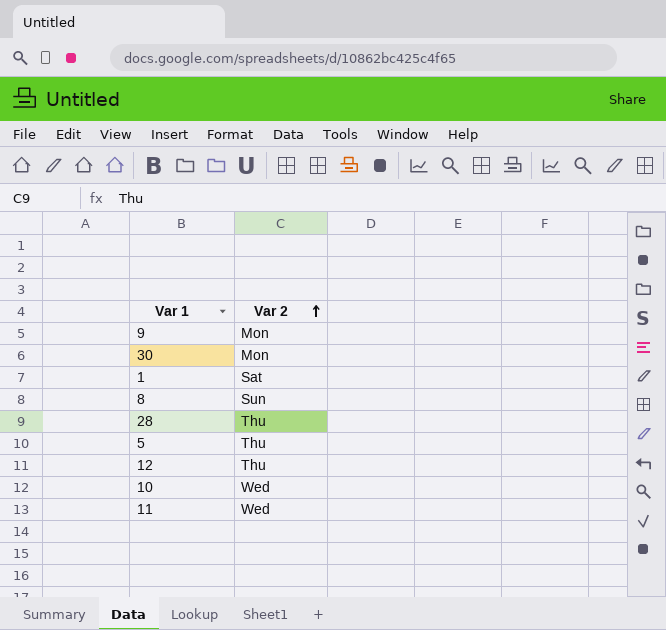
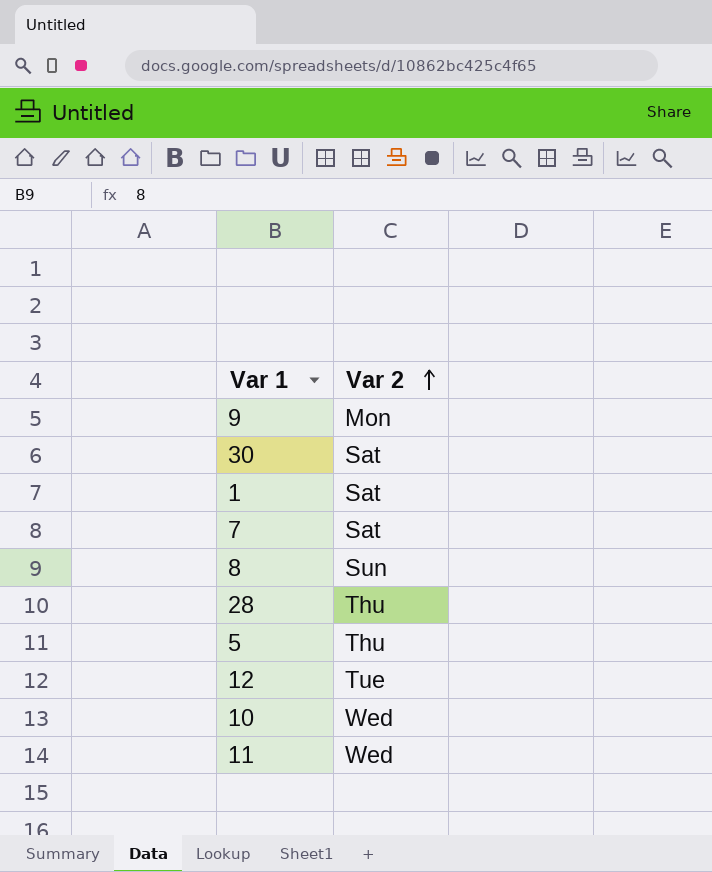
30 | Var 2: Mon -> Sat
row 7: none -> Sat
12 | Var 2: Thu -> Tue

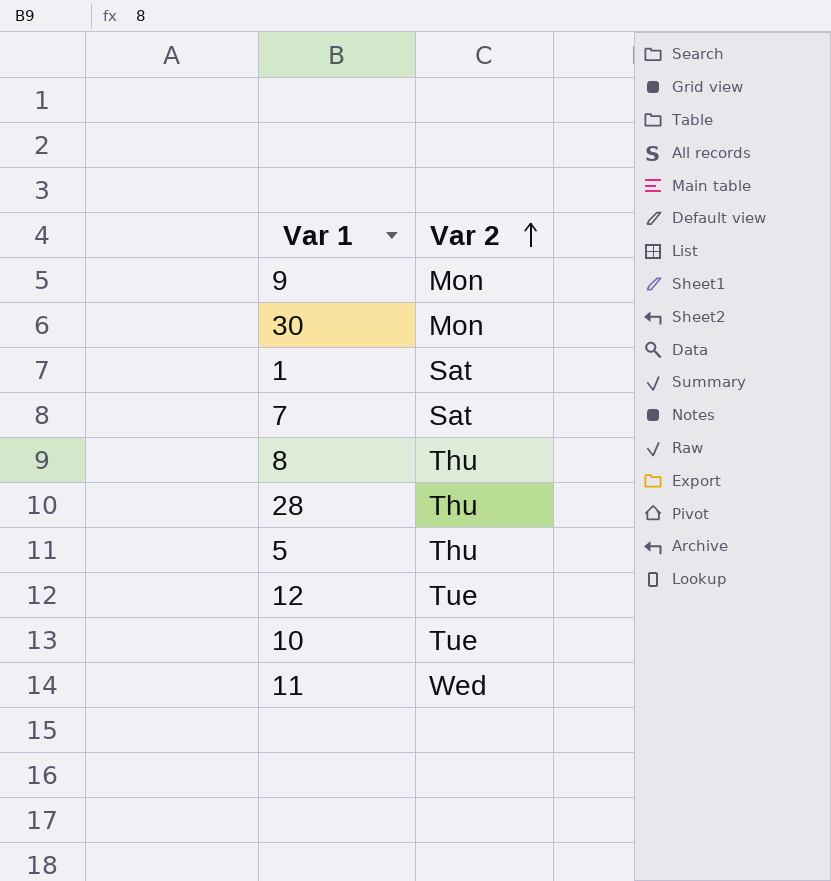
30 | Var 2: Sat -> Mon
8 | Var 2: Sun -> Thu
10 | Var 2: Wed -> Tue

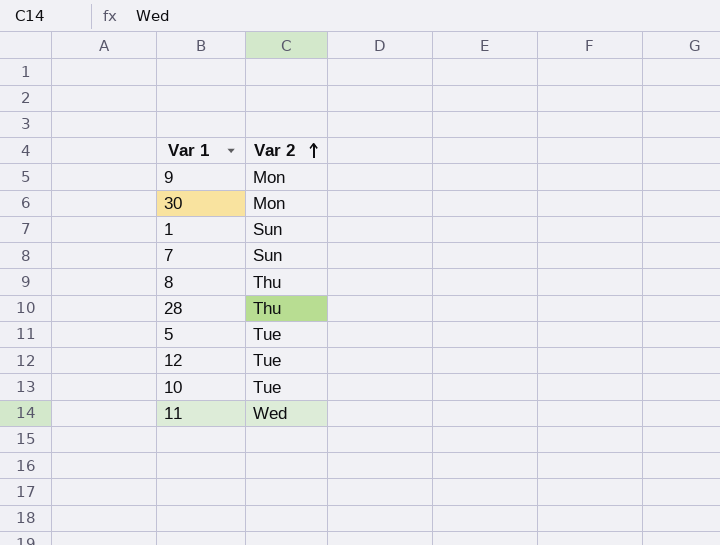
1 | Var 2: Sat -> Sun
7 | Var 2: Sat -> Sun
5 | Var 2: Thu -> Tue

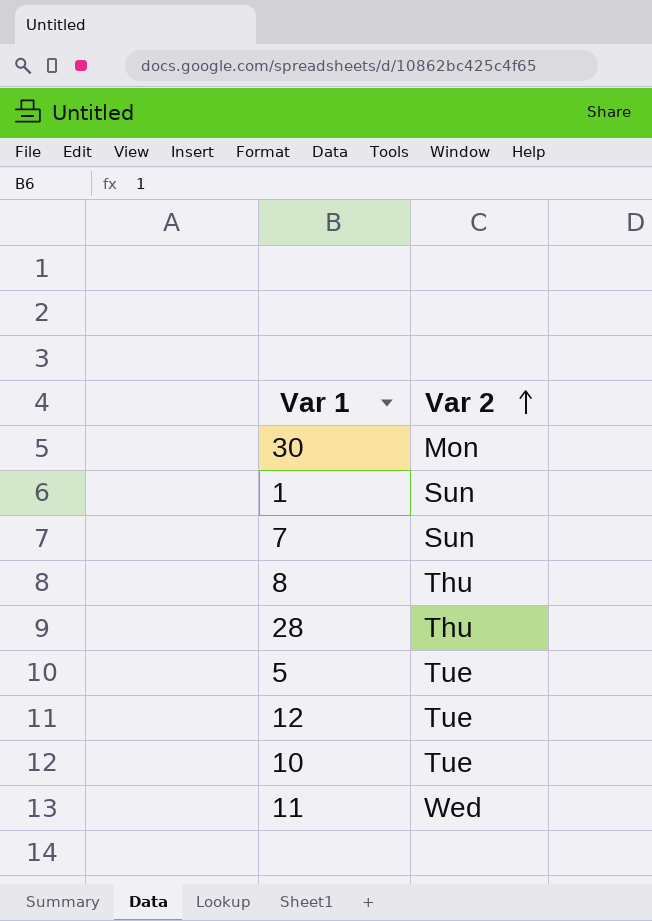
row 9: Mon -> none

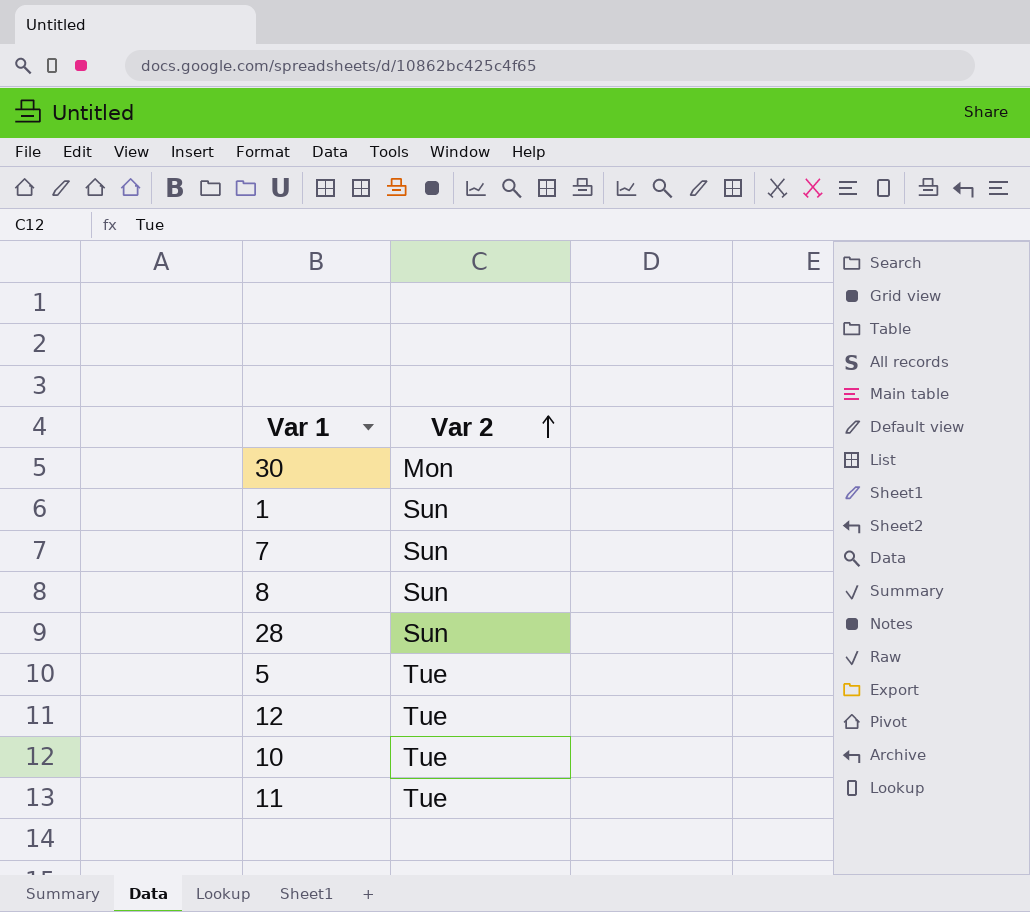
8 | Var 2: Thu -> Sun
28 | Var 2: Thu -> Sun
11 | Var 2: Wed -> Tue

